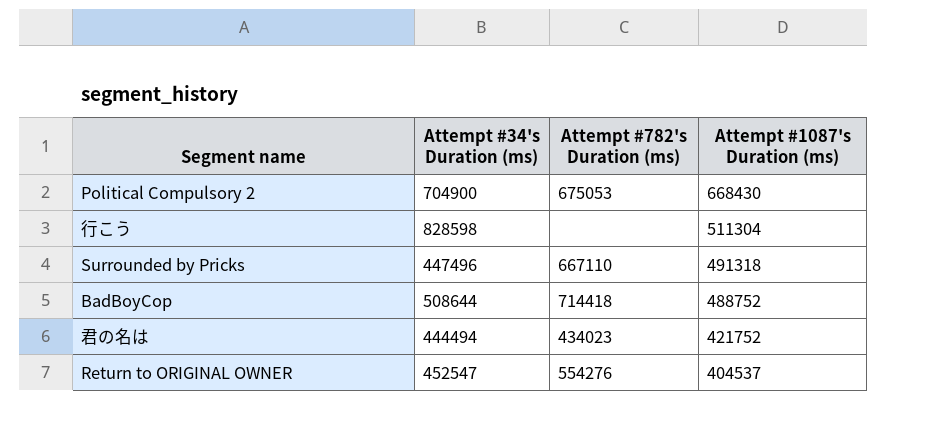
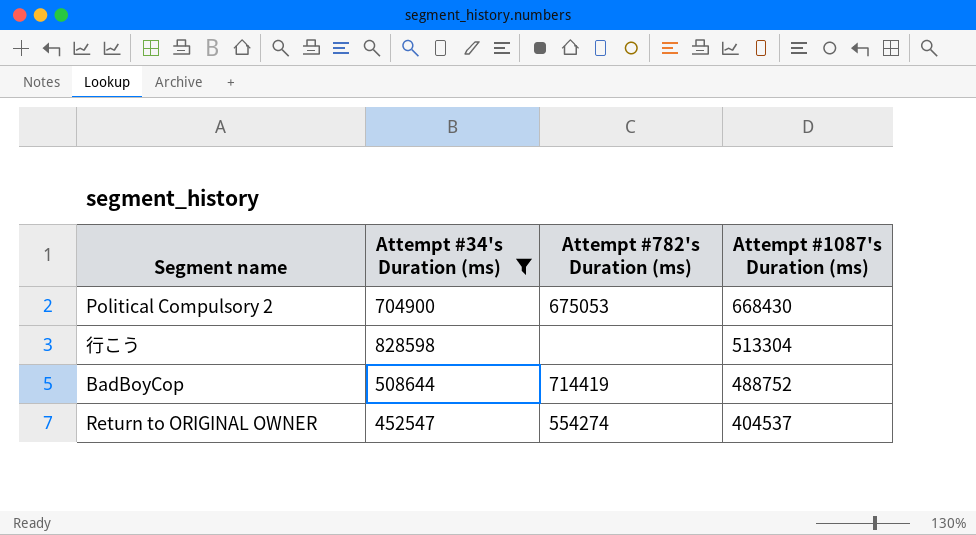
filter: none -> Attempt #34's Duration (ms) >= 452547
行こう | Attempt #1087's Duration (ms): 511304 -> 513304
BadBoyCop | Attempt #782's Duration (ms): 714418 -> 714419
Return to ORIGINAL OWNER | Attempt #782's Duration (ms): 554276 -> 554274

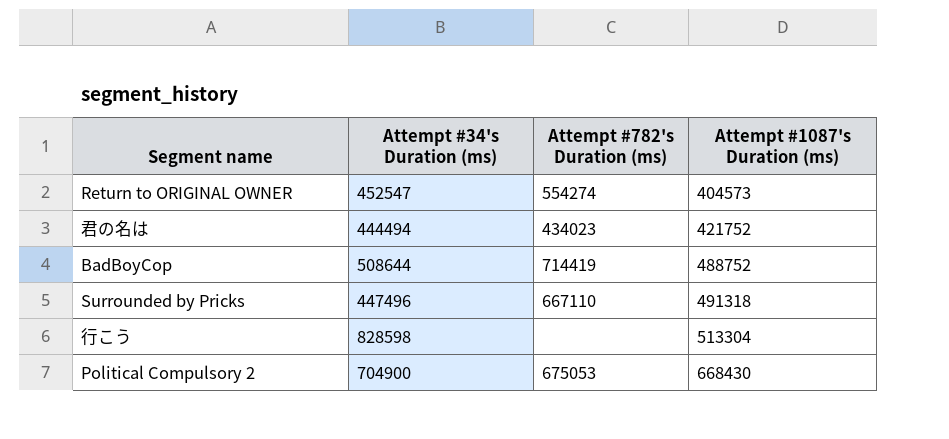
filter: Attempt #34's Duration (ms) >= 452547 -> none
row order: Attempt #1087's Duration (ms) descending -> Attempt #1087's Duration (ms) ascending
Return to ORIGINAL OWNER | Attempt #1087's Duration (ms): 404537 -> 404573

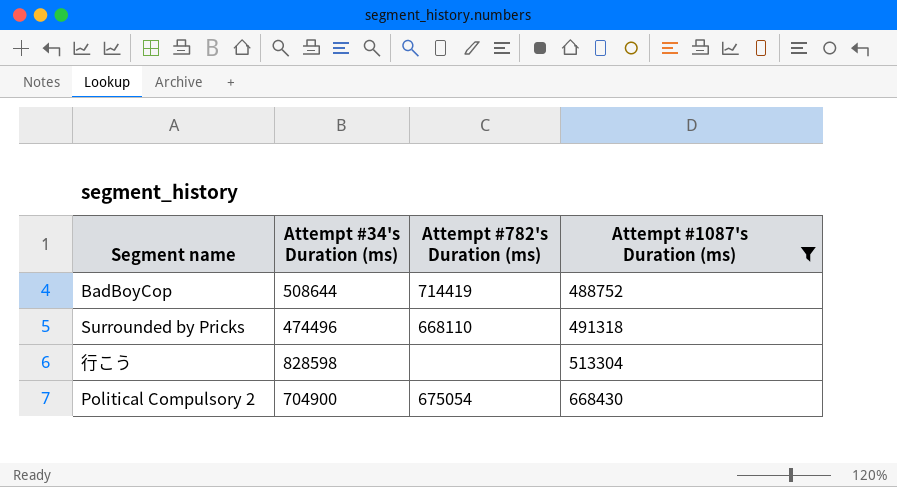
filter: none -> Attempt #1087's Duration (ms) >= 488752
Surrounded by Pricks | Attempt #34's Duration (ms): 447496 -> 474496
Surrounded by Pricks | Attempt #782's Duration (ms): 667110 -> 668110
Political Compulsory 2 | Attempt #782's Duration (ms): 675053 -> 675054

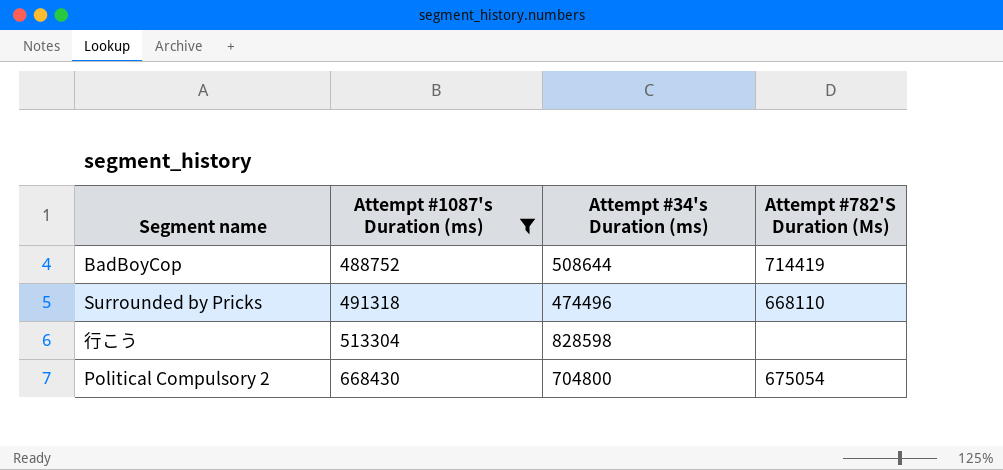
column Attempt #1087's Duration (ms) | position: 4 -> 2
column name: Attempt #782's Duration (ms) -> Attempt #782'S Duration (Ms)
Political Compulsory 2 | Attempt #34's Duration (ms): 704900 -> 704800

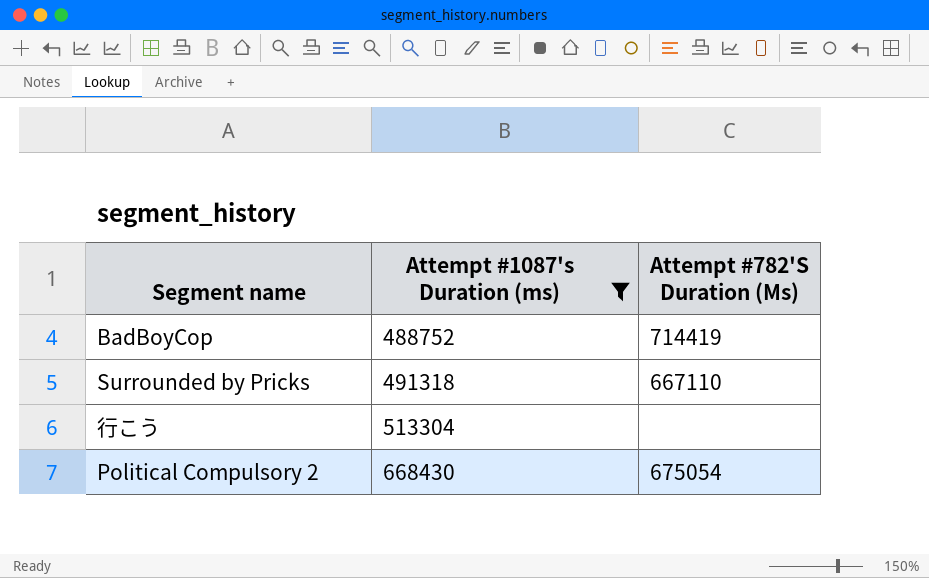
column Attempt #34's Duration (ms) | position: 3 -> none
Surrounded by Pricks | Attempt #782'S Duration (Ms): 668110 -> 667110

